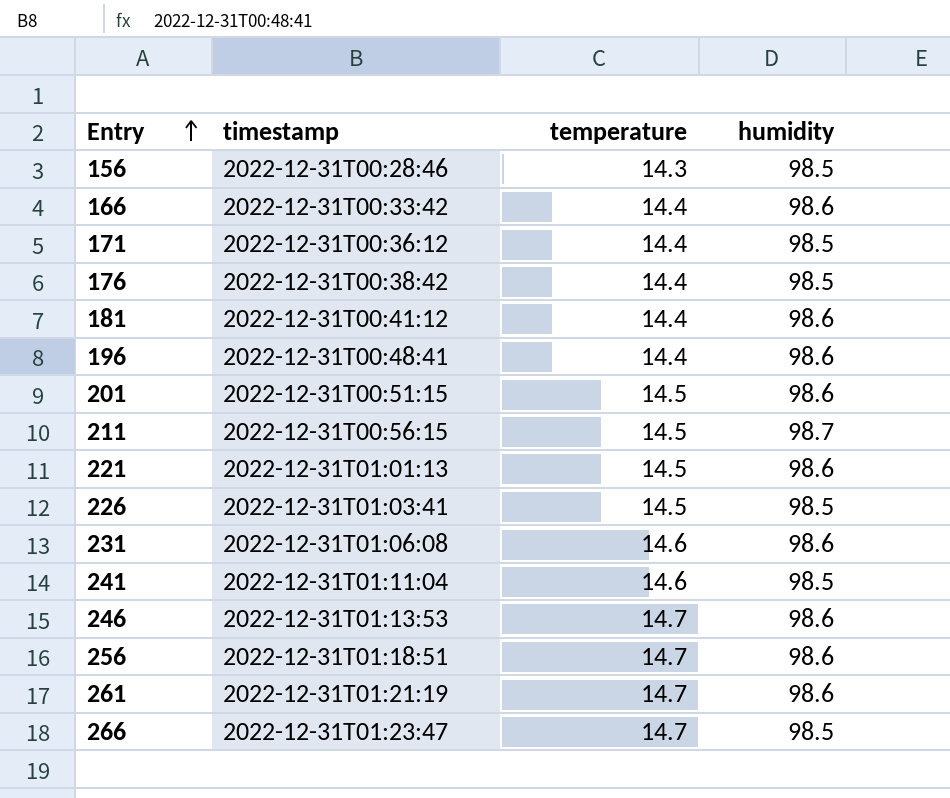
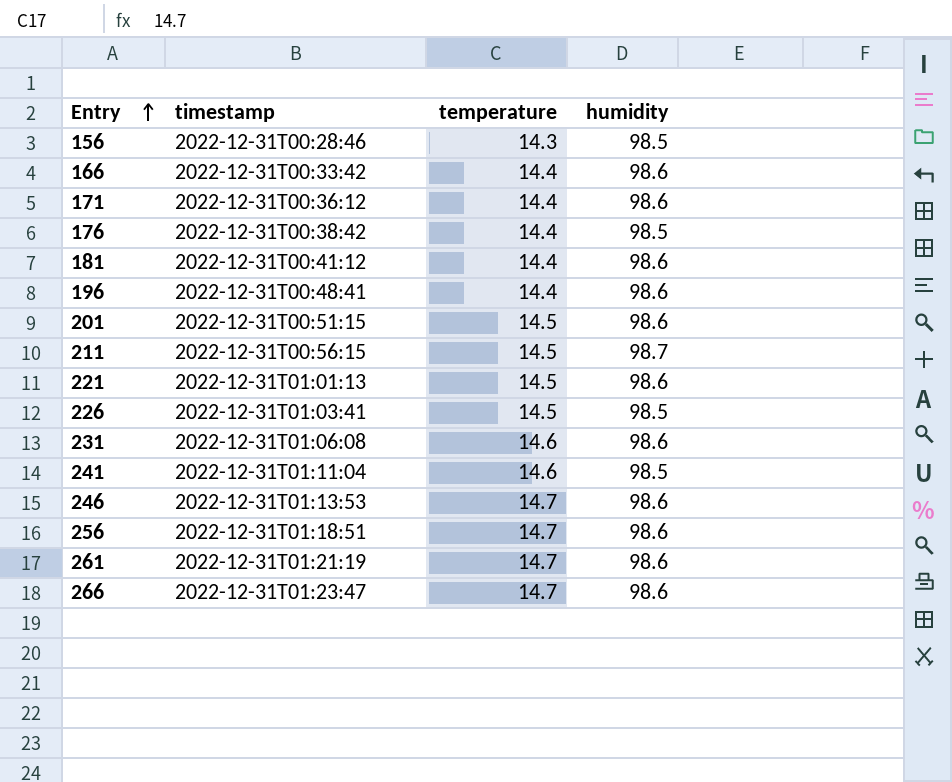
171 | humidity: 98.5 -> 98.6
266 | humidity: 98.5 -> 98.6

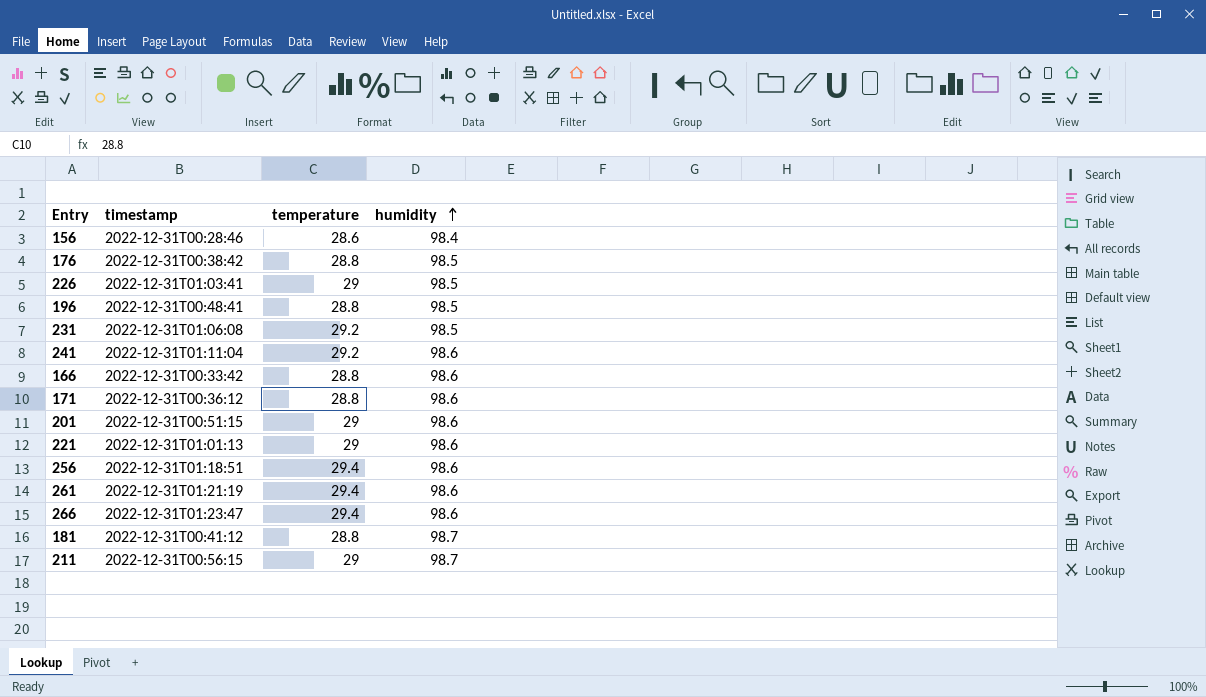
row order: Entry ascending -> humidity ascending
row 246: 2022-12-31T01:13:53 | 14.7 | 98.6 -> none
156 | temperature: 14.3 -> 28.6
156 | humidity: 98.5 -> 98.4
176 | temperature: 14.4 -> 28.8
226 | temperature: 14.5 -> 29
196 | temperature: 14.4 -> 28.8
196 | humidity: 98.6 -> 98.5
231 | temperature: 14.6 -> 29.2
231 | humidity: 98.6 -> 98.5
241 | temperature: 14.6 -> 29.2
241 | humidity: 98.5 -> 98.6
166 | temperature: 14.4 -> 28.8
171 | temperature: 14.4 -> 28.8
201 | temperature: 14.5 -> 29
221 | temperature: 14.5 -> 29
256 | temperature: 14.7 -> 29.4
261 | temperature: 14.7 -> 29.4
266 | temperature: 14.7 -> 29.4
181 | temperature: 14.4 -> 28.8
181 | humidity: 98.6 -> 98.7
211 | temperature: 14.5 -> 29

